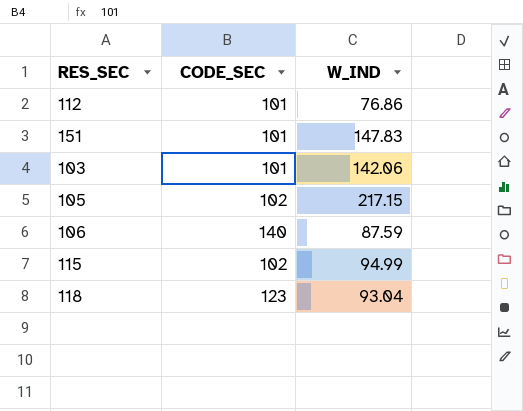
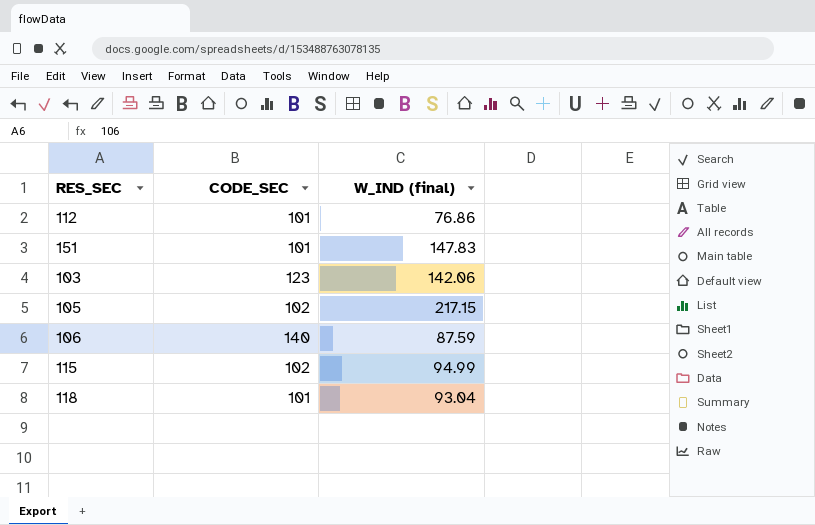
column name: W_IND -> W_IND (final)
103 | CODE_SEC: 101 -> 123
118 | CODE_SEC: 123 -> 101

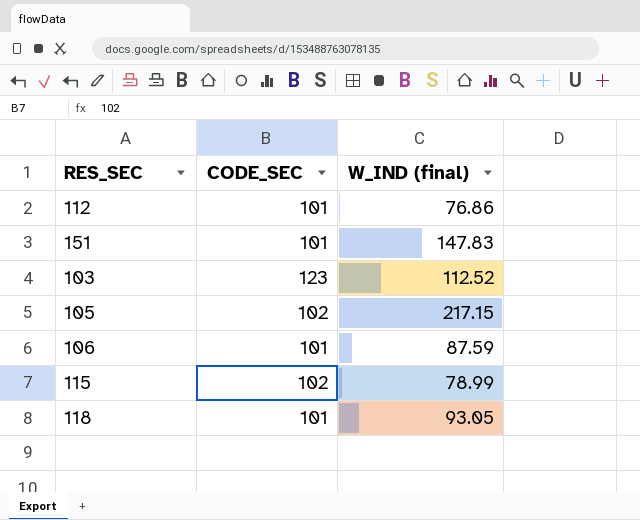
103 | W_IND (final): 142.06 -> 112.52
106 | CODE_SEC: 140 -> 101
115 | W_IND (final): 94.99 -> 78.99
118 | W_IND (final): 93.04 -> 93.05

